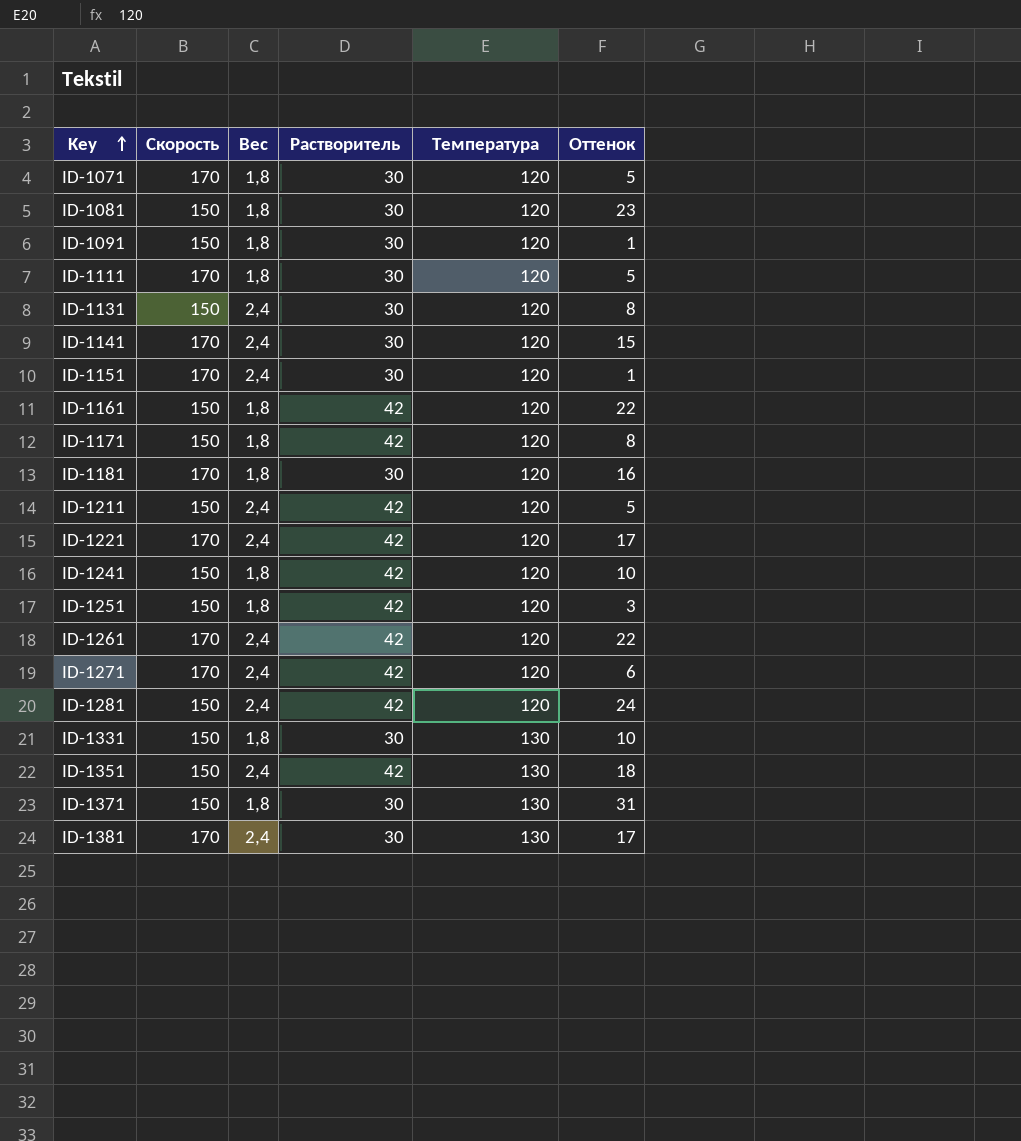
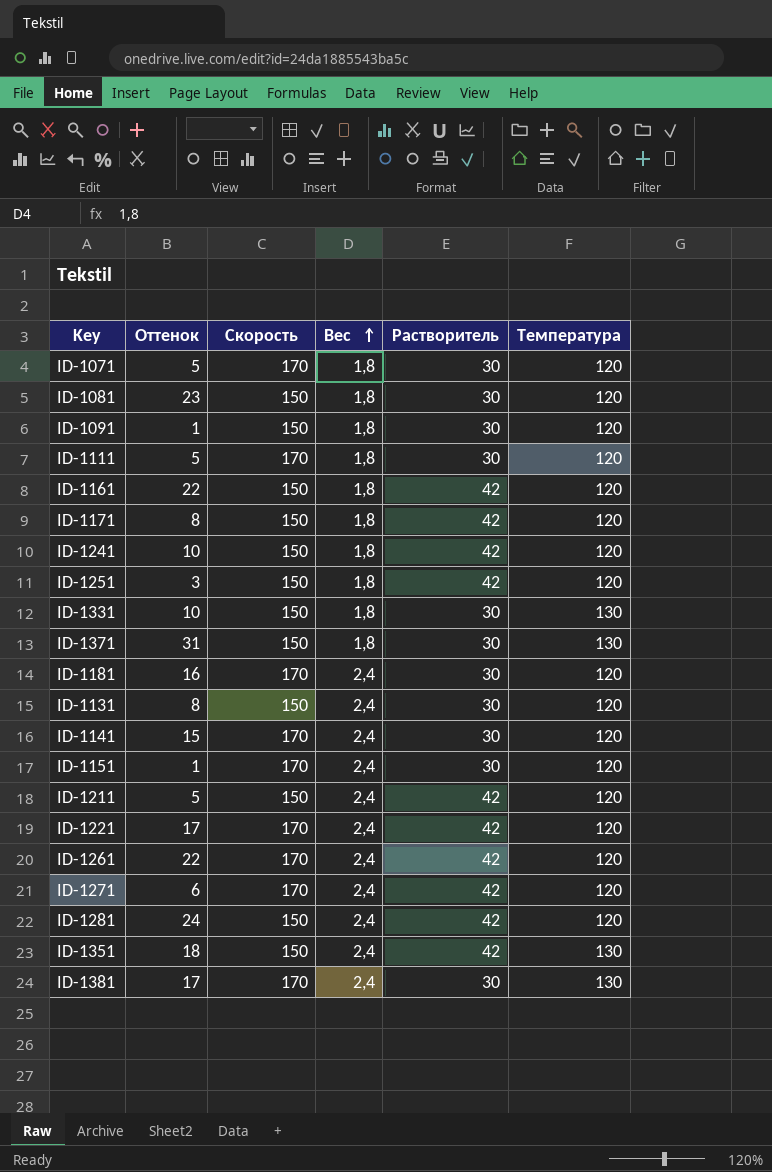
row order: Key ascending -> Вес ascending
column Оттенок | position: 6 -> 2
ID-1181 | Вес: 1,8 -> 2,4

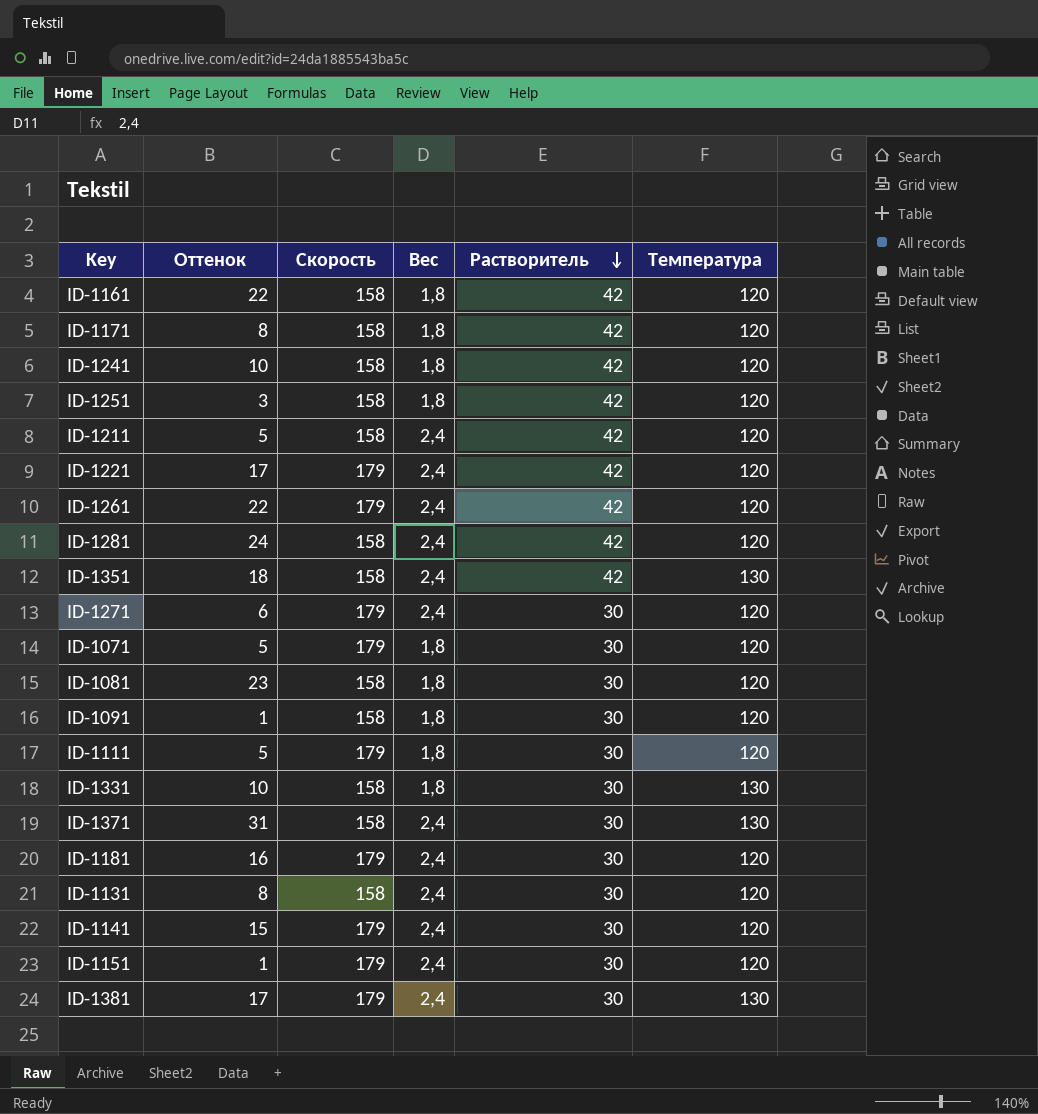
row order: Вес ascending -> Растворитель descending
ID-1161 | Скорость: 150 -> 158
ID-1171 | Скорость: 150 -> 158
ID-1241 | Скорость: 150 -> 158
ID-1251 | Скорость: 150 -> 158
ID-1211 | Скорость: 150 -> 158
ID-1221 | Скорость: 170 -> 179
ID-1261 | Скорость: 170 -> 179
ID-1281 | Скорость: 150 -> 158
ID-1351 | Скорость: 150 -> 158
ID-1271 | Скорость: 170 -> 179
ID-1271 | Растворитель: 42 -> 30
ID-1071 | Скорость: 170 -> 179
ID-1081 | Скорость: 150 -> 158
ID-1091 | Скорость: 150 -> 158
ID-1111 | Скорость: 170 -> 179
ID-1331 | Скорость: 150 -> 158
ID-1371 | Скорость: 150 -> 158
ID-1371 | Вес: 1,8 -> 2,4
ID-1181 | Скорость: 170 -> 179
ID-1131 | Скорость: 150 -> 158
ID-1141 | Скорость: 170 -> 179
ID-1151 | Скорость: 170 -> 179
ID-1381 | Скорость: 170 -> 179

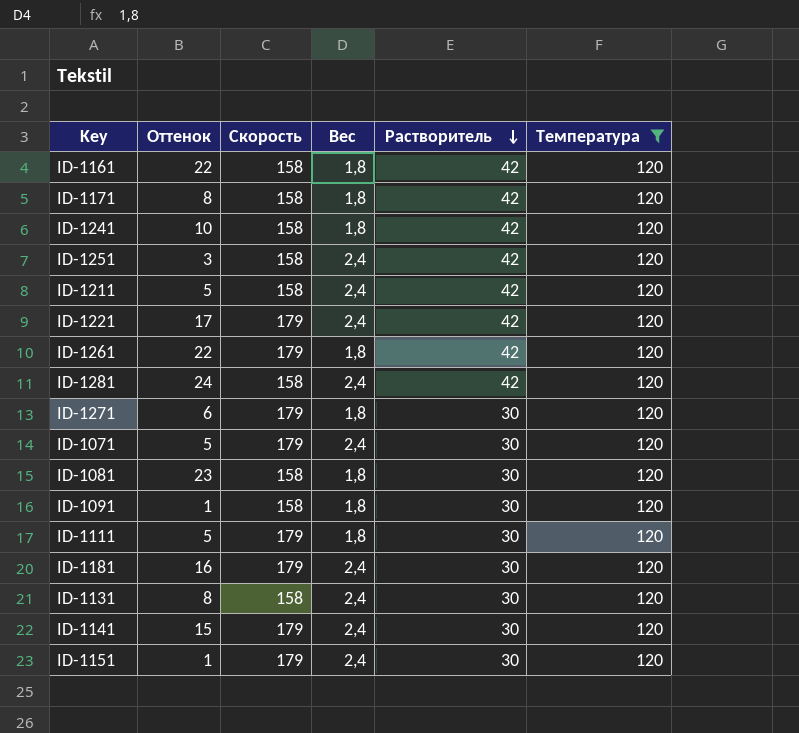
filter: none -> Температура = 120
ID-1251 | Вес: 1,8 -> 2,4
ID-1261 | Вес: 2,4 -> 1,8
ID-1271 | Вес: 2,4 -> 1,8
ID-1071 | Вес: 1,8 -> 2,4

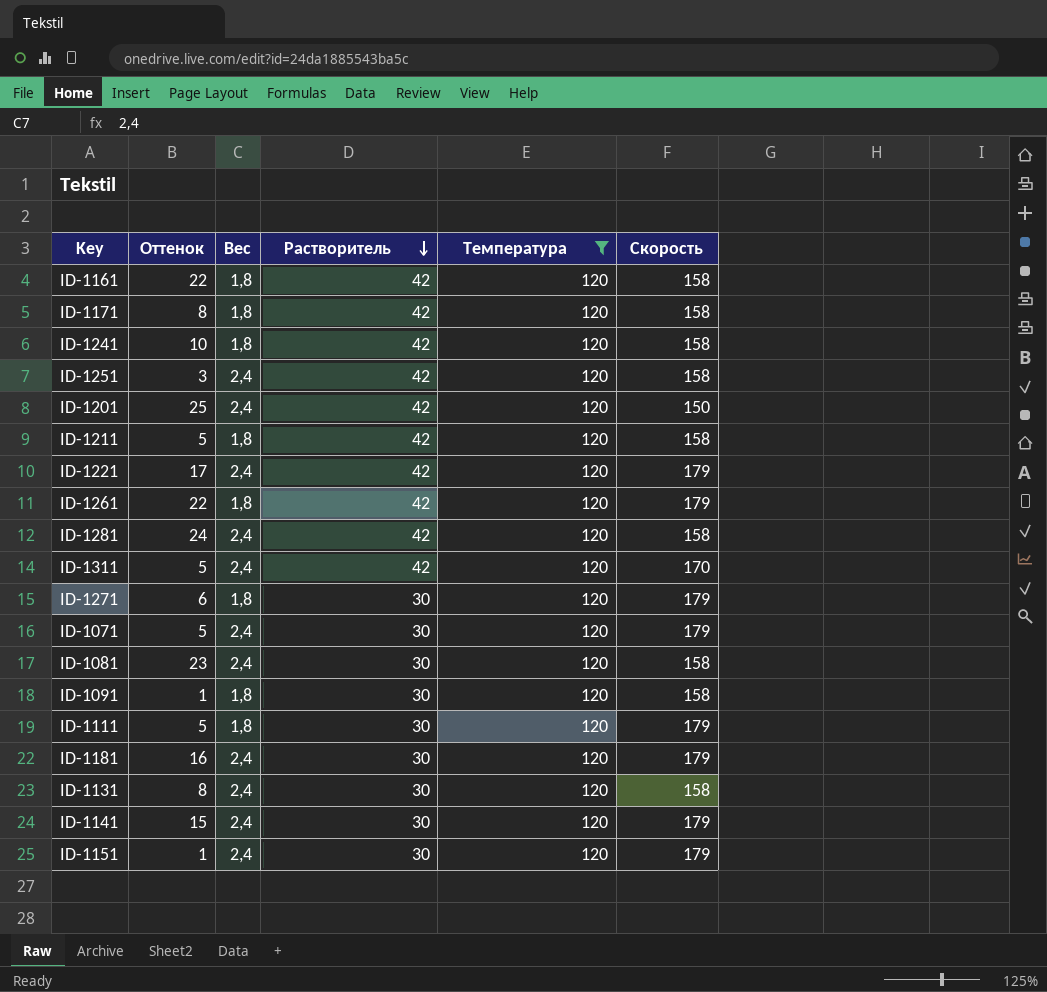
column Скорость | position: 3 -> 6
row ID-1201: none -> 25 | 2,4 | 42 | 120 | 150
ID-1211 | Вес: 2,4 -> 1,8
row ID-1311: none -> 5 | 2,4 | 42 | 120 | 170
ID-1081 | Вес: 1,8 -> 2,4

